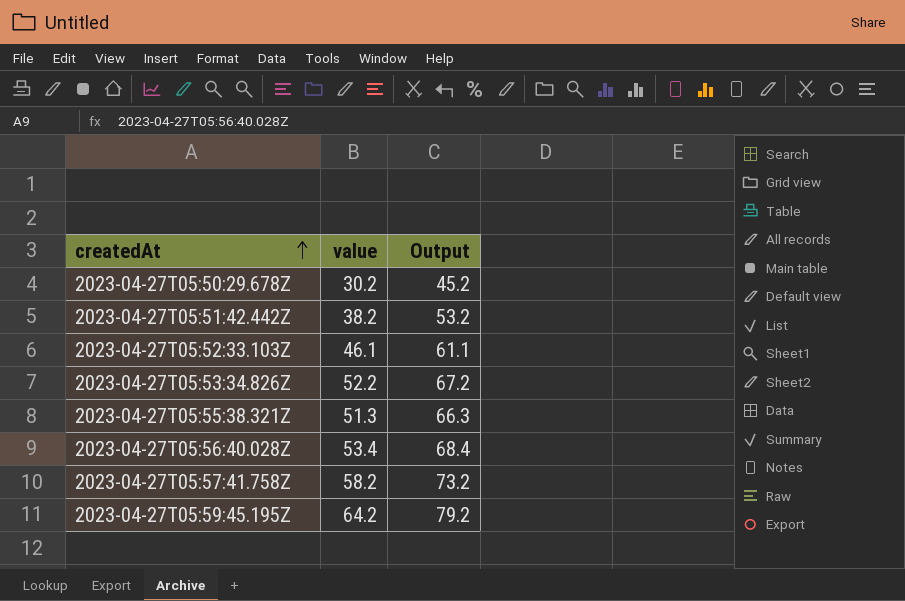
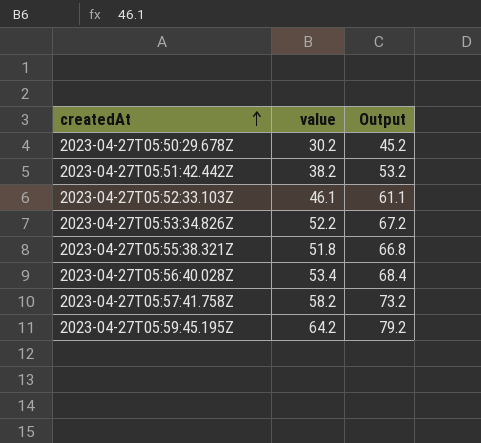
2023-04-27T05:55:38.321Z | value: 51.3 -> 51.8
2023-04-27T05:55:38.321Z | Output: 66.3 -> 66.8

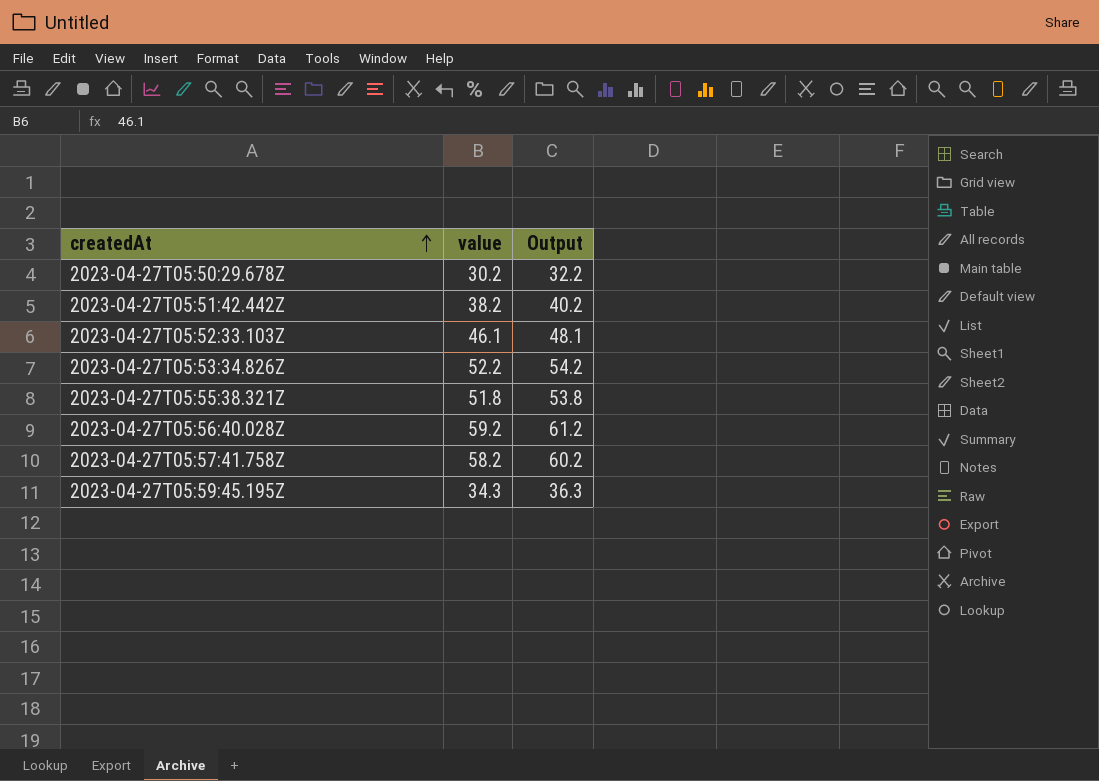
column Output | formula: [value] + 15 -> [value] + 2
2023-04-27T05:56:40.028Z | value: 53.4 -> 59.2
2023-04-27T05:59:45.195Z | value: 64.2 -> 34.3

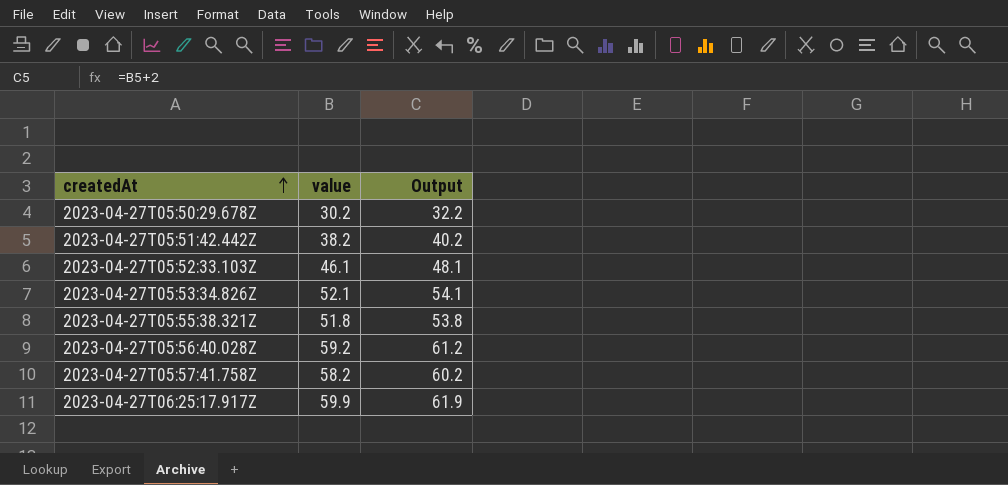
row 2023-04-27T05:59:45.195Z: 34.3 | 36.3 -> none
2023-04-27T05:53:34.826Z | value: 52.2 -> 52.1
2023-04-27T05:53:34.826Z | Output: 54.2 -> 54.1
row 2023-04-27T06:25:17.917Z: none -> 59.9 | 61.9

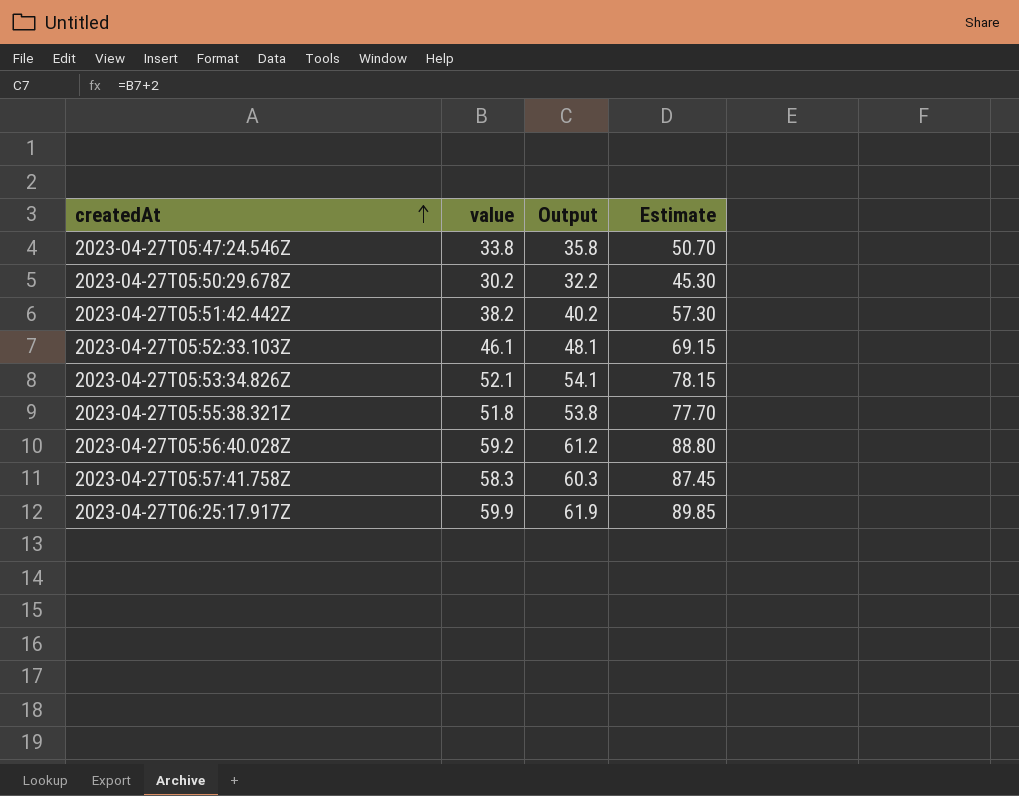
column Estimate | formula: none -> [value] * 1.5
row 2023-04-27T05:47:24.546Z: none -> 33.8 | 35.8 | 50.70
2023-04-27T05:57:41.758Z | value: 58.2 -> 58.3
2023-04-27T05:57:41.758Z | Output: 60.2 -> 60.3

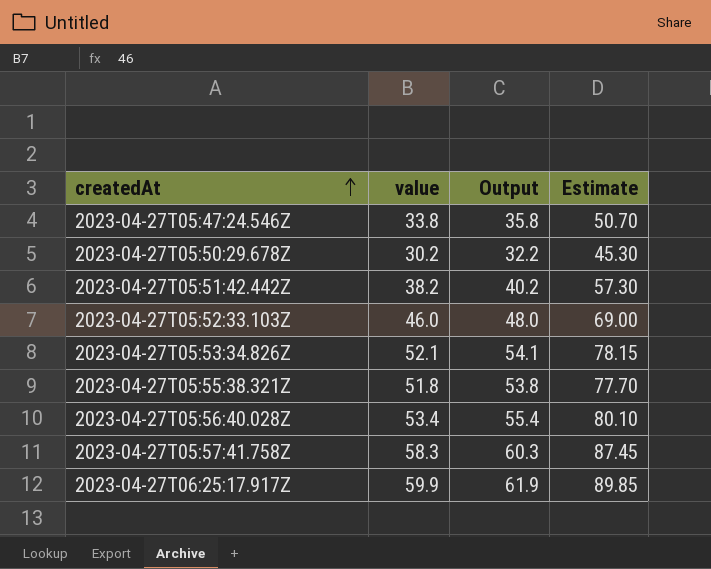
2023-04-27T05:52:33.103Z | value: 46.1 -> 46.0
2023-04-27T05:52:33.103Z | Output: 48.1 -> 48.0
2023-04-27T05:52:33.103Z | Estimate: 69.15 -> 69.00
2023-04-27T05:56:40.028Z | value: 59.2 -> 53.4
2023-04-27T05:56:40.028Z | Output: 61.2 -> 55.4
2023-04-27T05:56:40.028Z | Estimate: 88.80 -> 80.10

